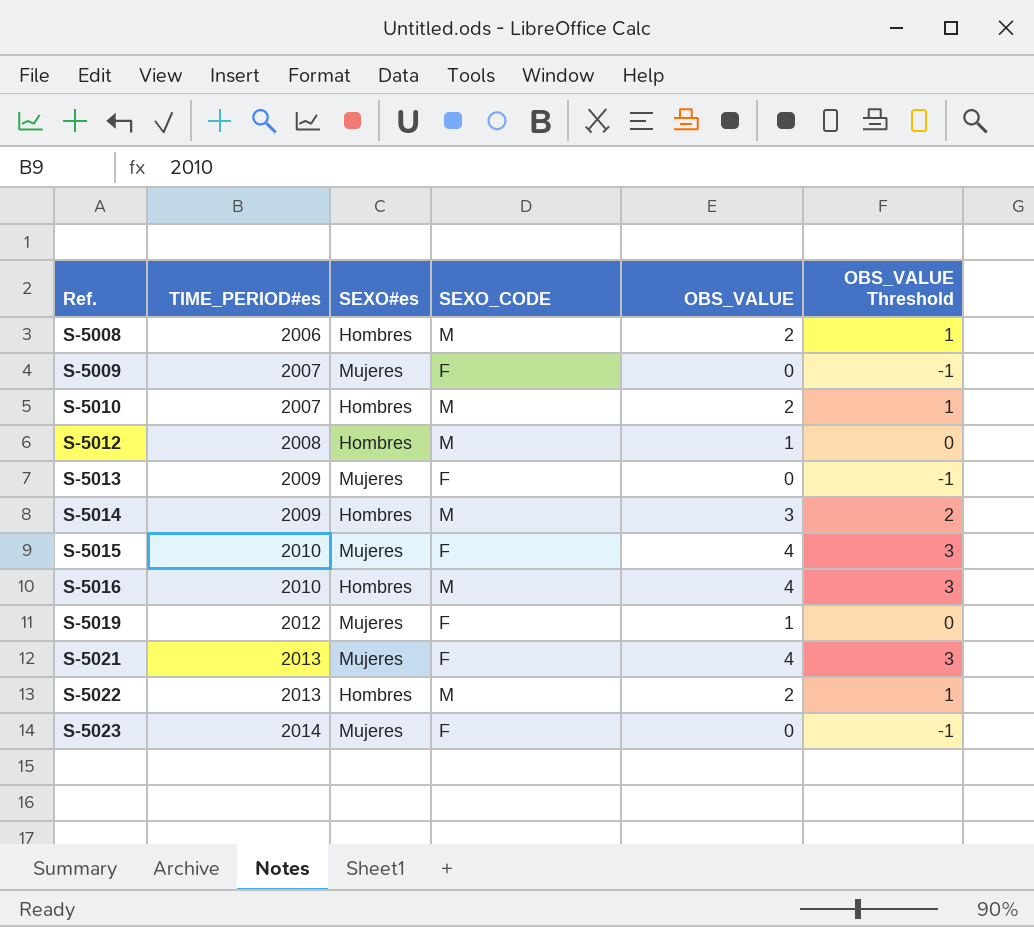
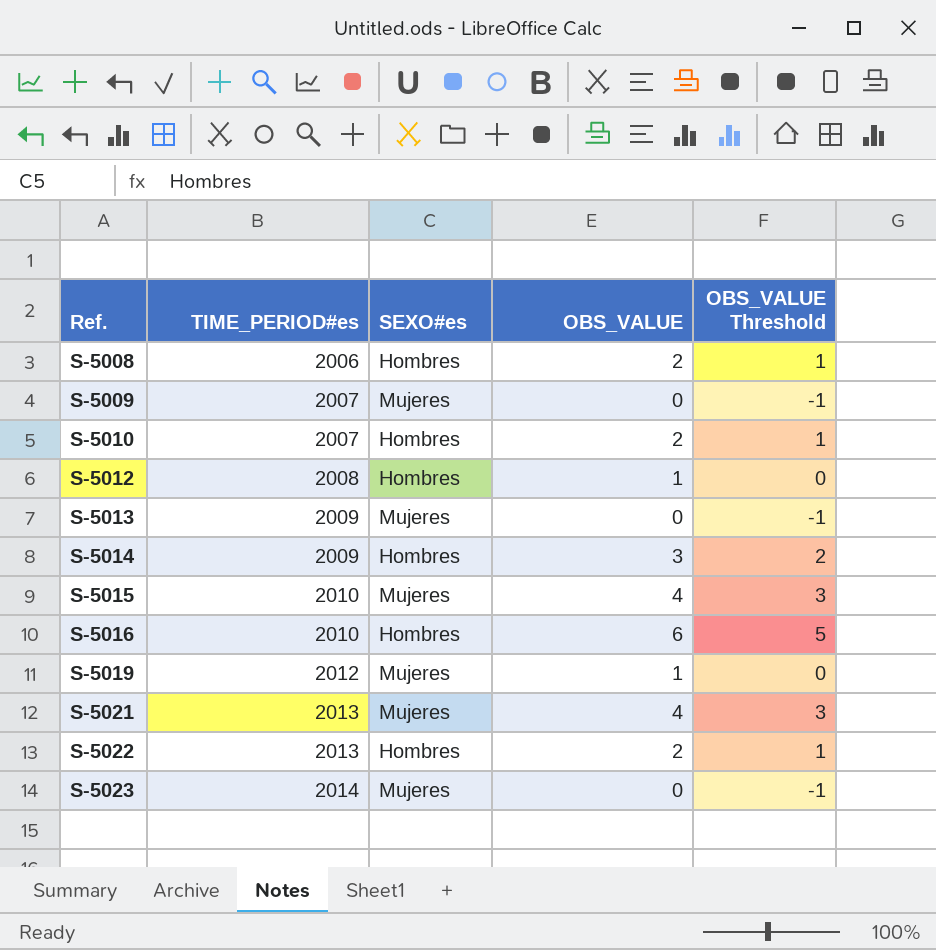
column SEXO_CODE | position: 4 -> none
S-5016 | OBS_VALUE: 4 -> 6
S-5016 | OBS_VALUE Threshold: 3 -> 5

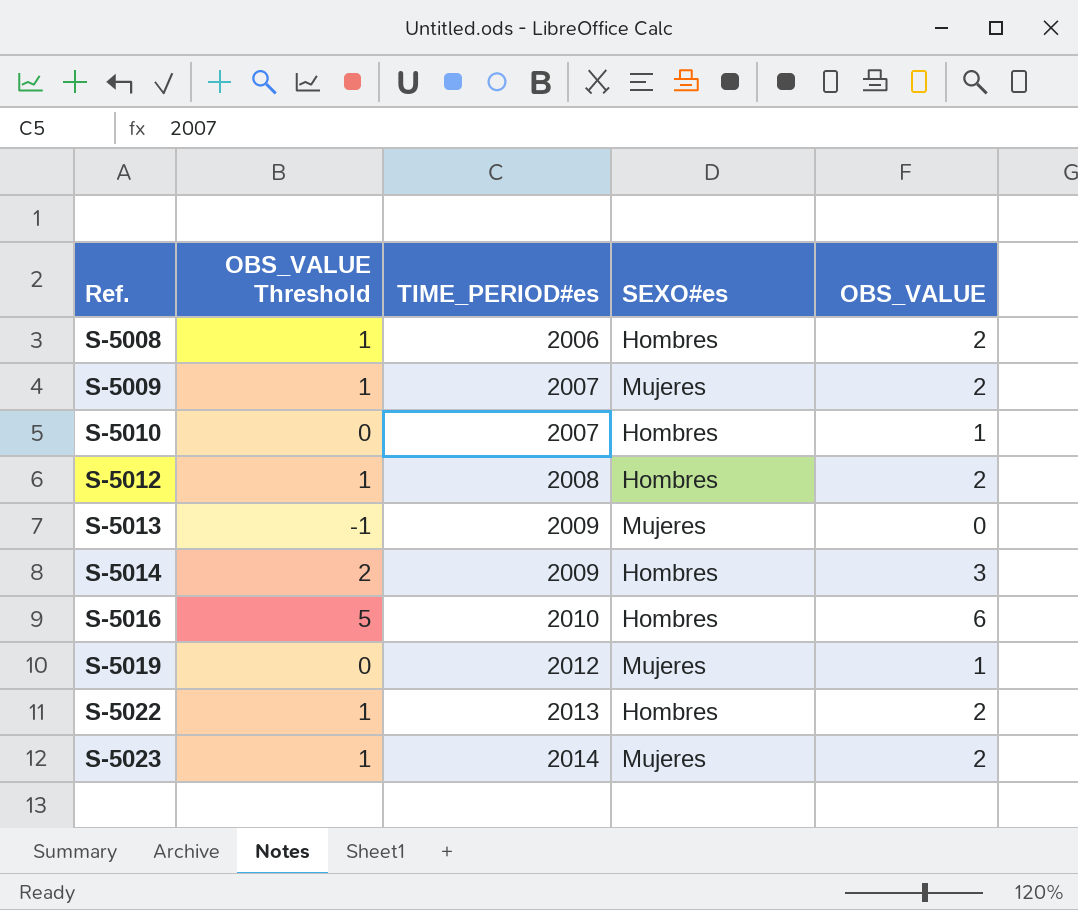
column OBS_VALUE Threshold | position: 5 -> 2
row S-5015: 2010 | Mujeres | 4 | 3 -> none
row S-5021: 2013 | Mujeres | 4 | 3 -> none
S-5009 | OBS_VALUE Threshold: -1 -> 1
S-5009 | OBS_VALUE: 0 -> 2
S-5010 | OBS_VALUE Threshold: 1 -> 0
S-5010 | OBS_VALUE: 2 -> 1
S-5012 | OBS_VALUE Threshold: 0 -> 1
S-5012 | OBS_VALUE: 1 -> 2
S-5023 | OBS_VALUE Threshold: -1 -> 1
S-5023 | OBS_VALUE: 0 -> 2

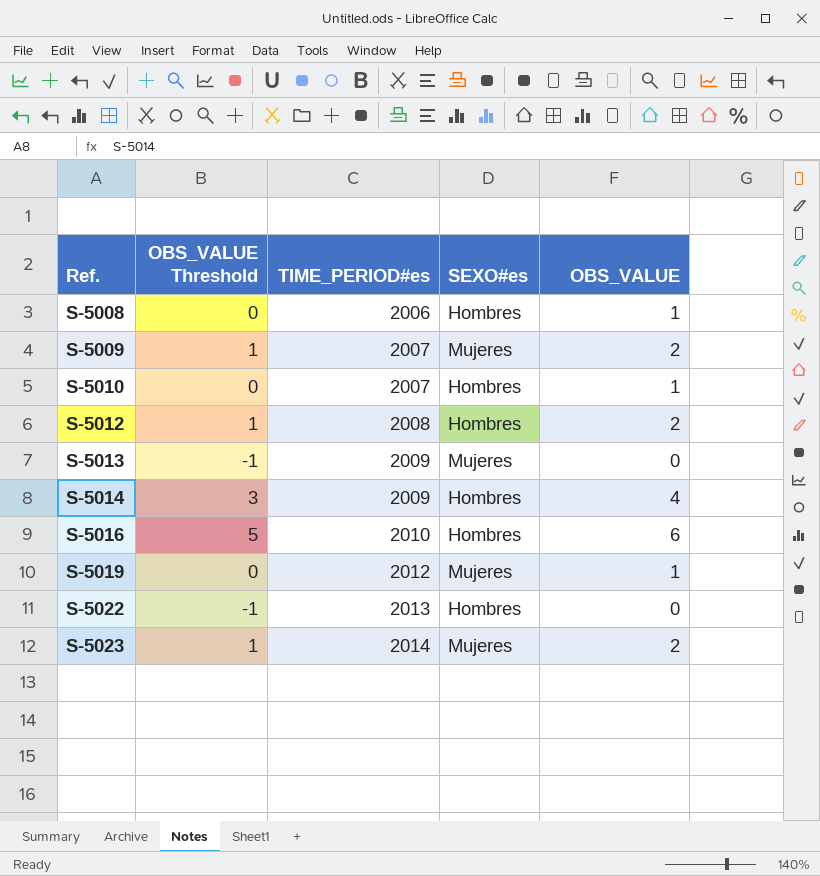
S-5008 | OBS_VALUE Threshold: 1 -> 0
S-5008 | OBS_VALUE: 2 -> 1
S-5014 | OBS_VALUE Threshold: 2 -> 3
S-5014 | OBS_VALUE: 3 -> 4
S-5022 | OBS_VALUE Threshold: 1 -> -1
S-5022 | OBS_VALUE: 2 -> 0

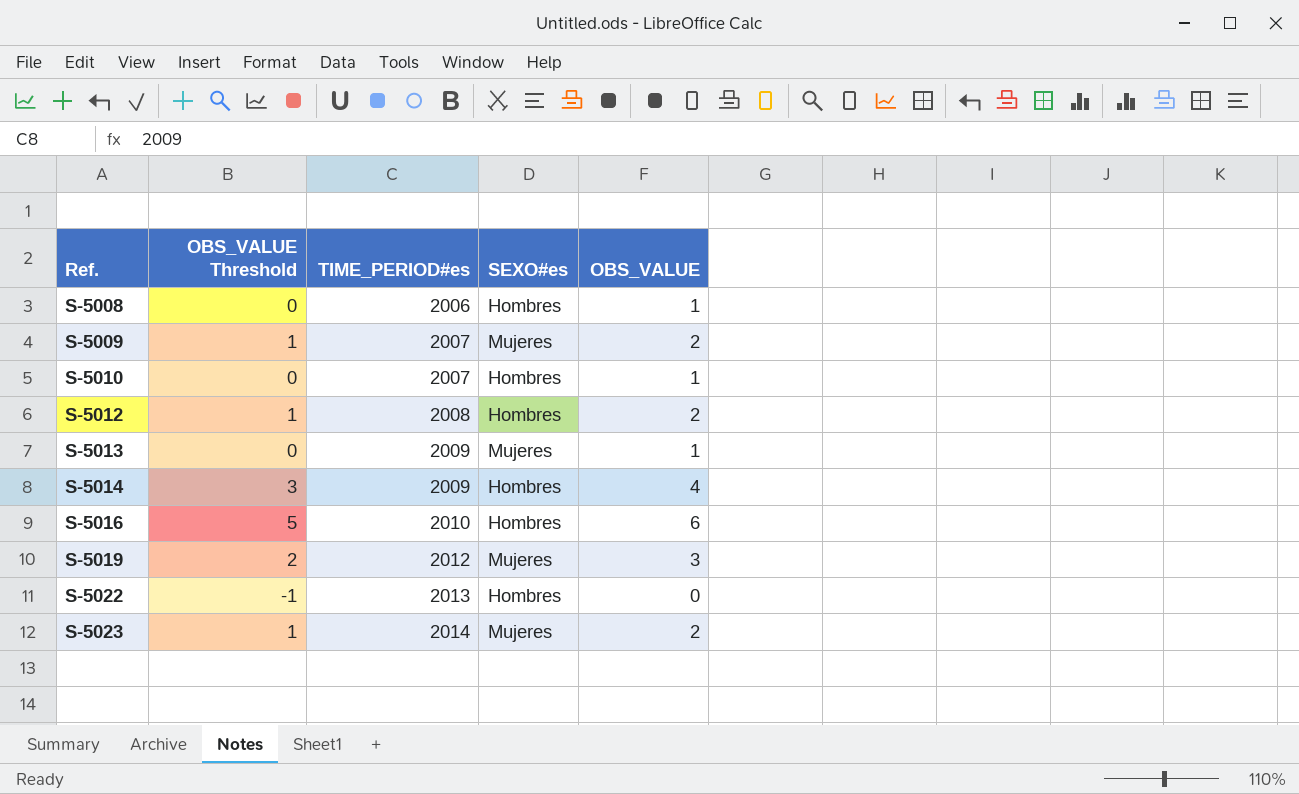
S-5013 | OBS_VALUE Threshold: -1 -> 0
S-5013 | OBS_VALUE: 0 -> 1
S-5019 | OBS_VALUE Threshold: 0 -> 2
S-5019 | OBS_VALUE: 1 -> 3

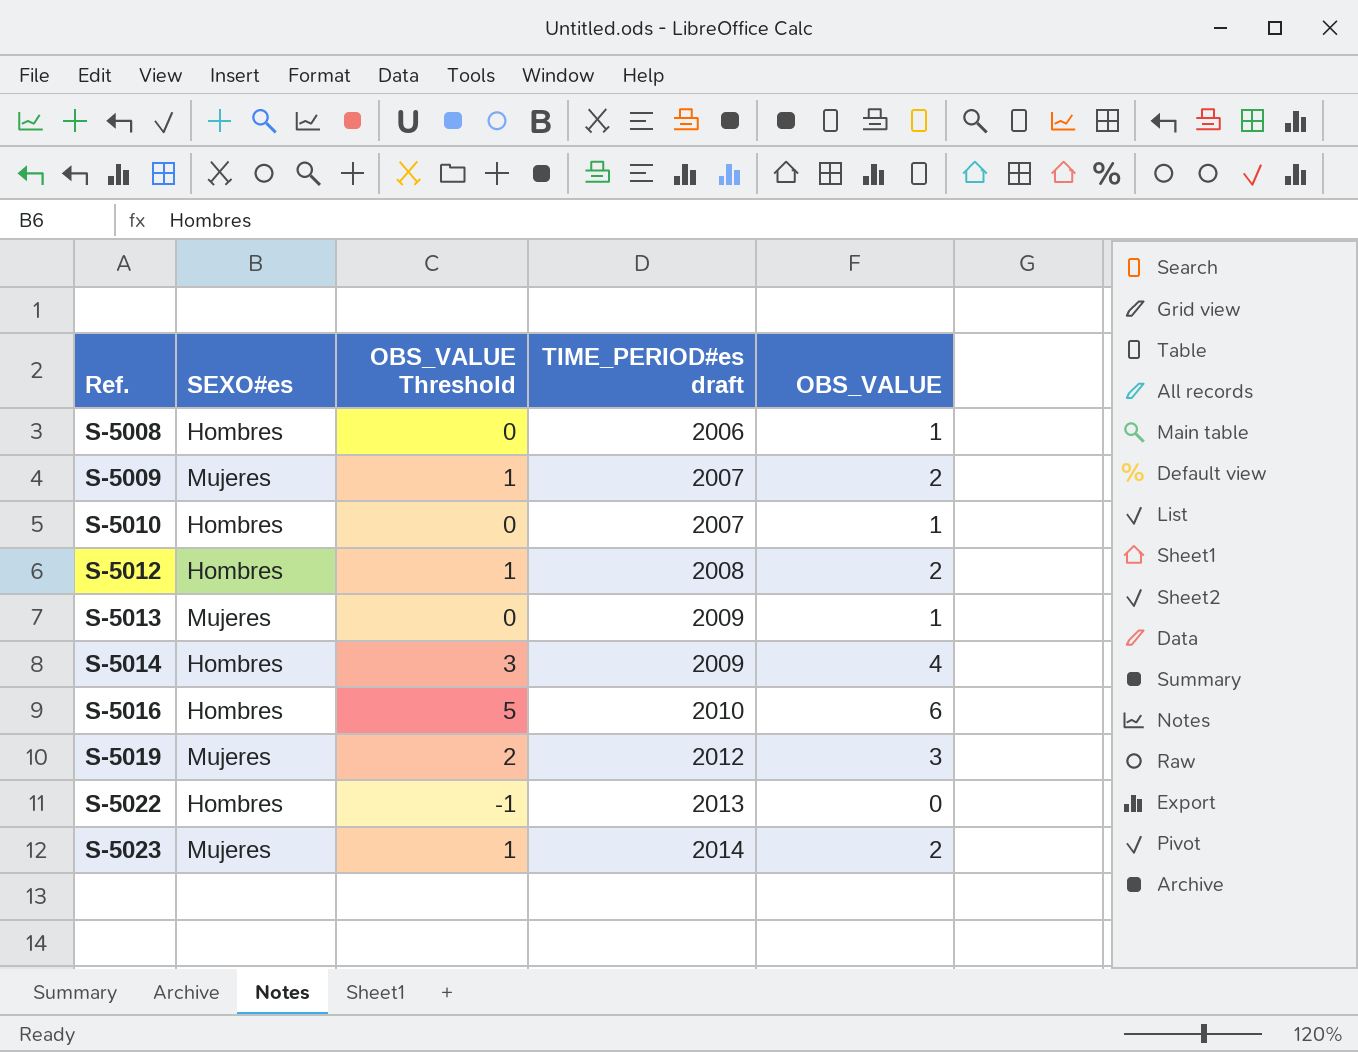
column SEXO#es | position: 4 -> 2
column name: TIME_PERIOD#es -> TIME_PERIOD#es draft

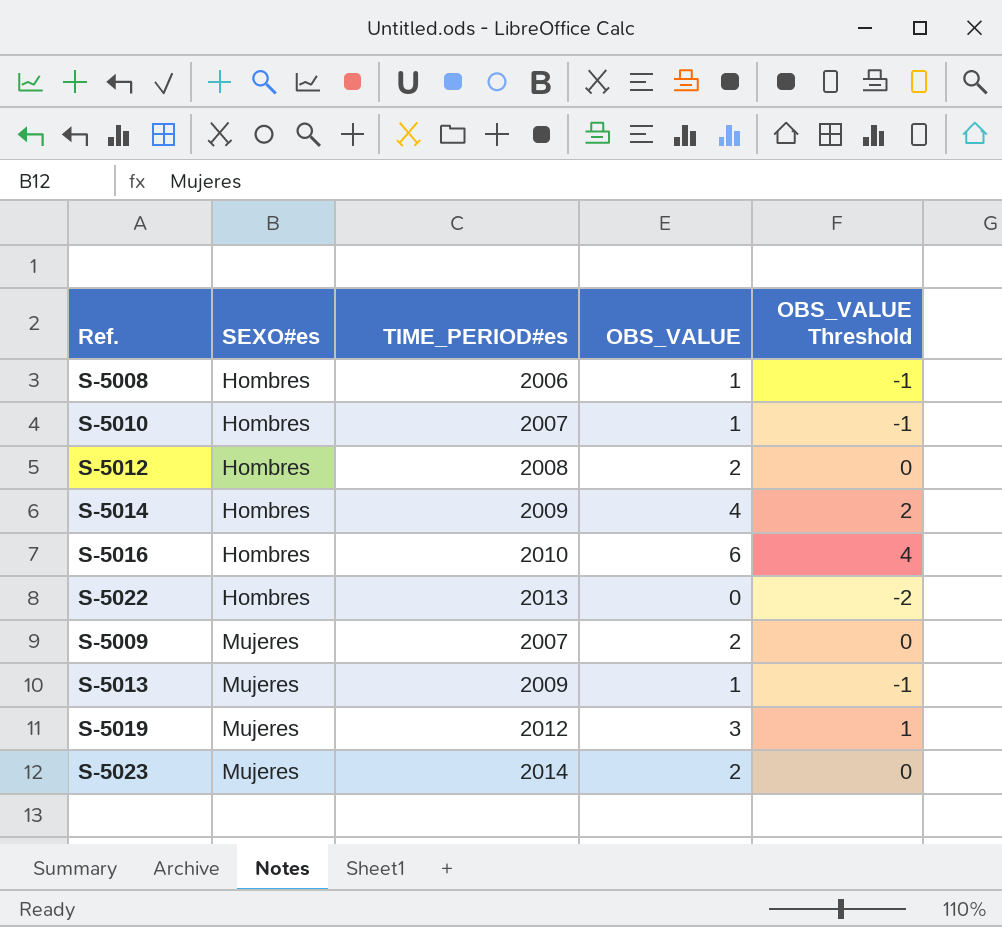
row order: Ref. ascending -> SEXO#es ascending
column name: TIME_PERIOD#es draft -> TIME_PERIOD#es
column OBS_VALUE Threshold | formula: [OBS_VALUE] - 1 -> [OBS_VALUE] - 2
column OBS_VALUE Threshold | position: 3 -> 5

